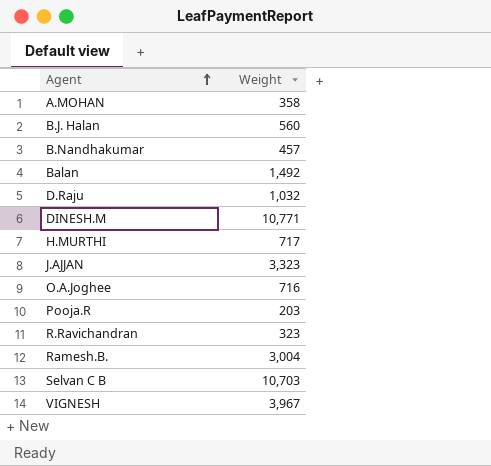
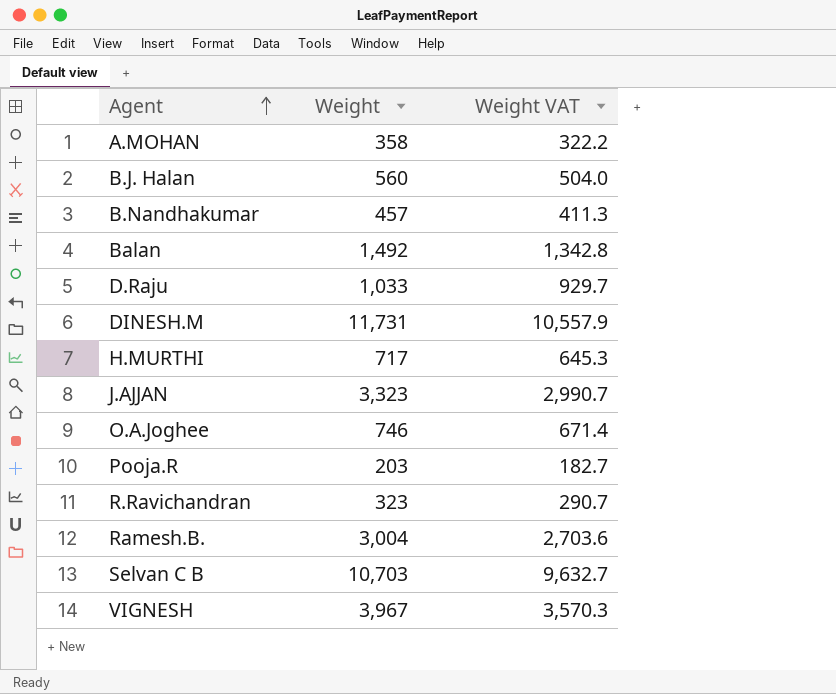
column Weight VAT | formula: none -> [Weight] * 0.9
D.Raju | Weight: 1,032 -> 1,033
DINESH.M | Weight: 10,771 -> 11,731
O.A.Joghee | Weight: 716 -> 746

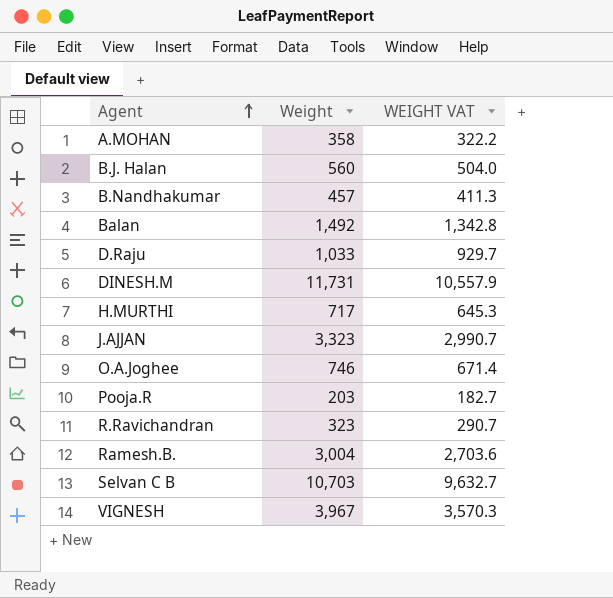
column name: Weight VAT -> WEIGHT VAT

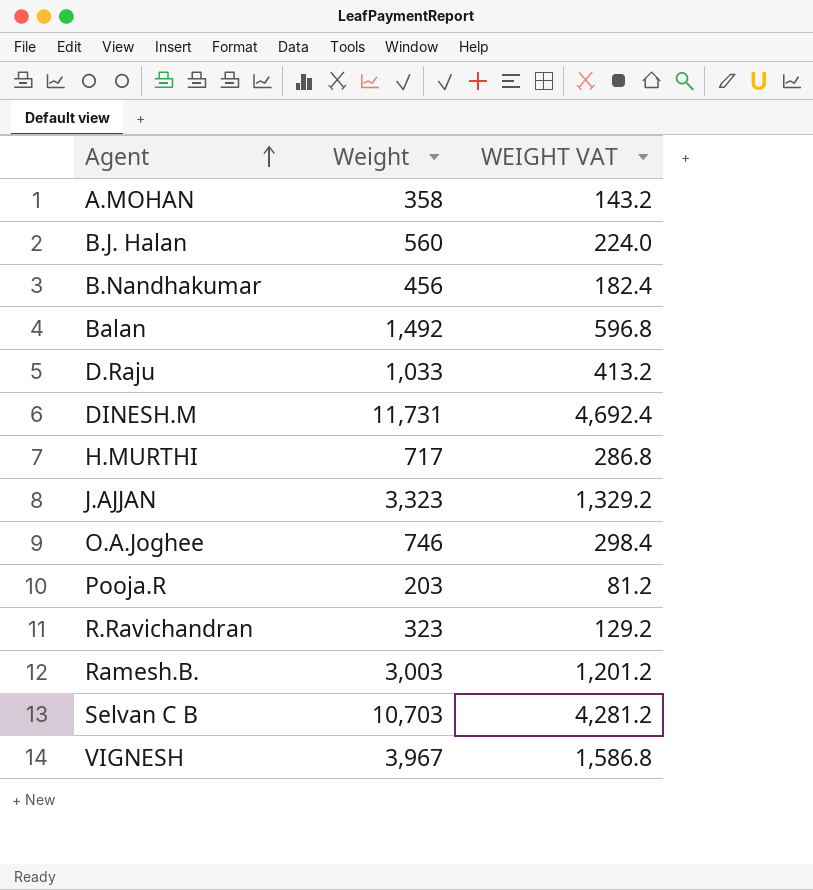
column WEIGHT VAT | formula: [Weight] * 0.9 -> [Weight] * 0.4
B.Nandhakumar | Weight: 457 -> 456
Ramesh.B. | Weight: 3,004 -> 3,003

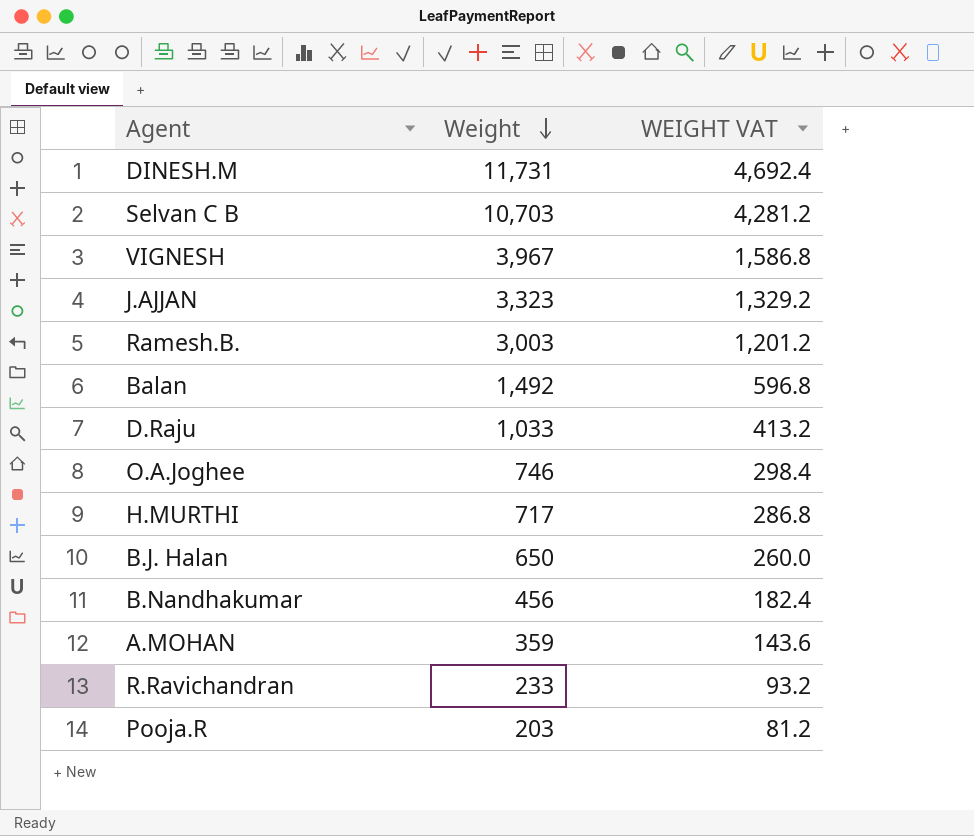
row order: Agent ascending -> Weight descending
B.J. Halan | Weight: 560 -> 650
B.J. Halan | WEIGHT VAT: 224.0 -> 260.0
A.MOHAN | Weight: 358 -> 359
A.MOHAN | WEIGHT VAT: 143.2 -> 143.6
R.Ravichandran | Weight: 323 -> 233
R.Ravichandran | WEIGHT VAT: 129.2 -> 93.2

